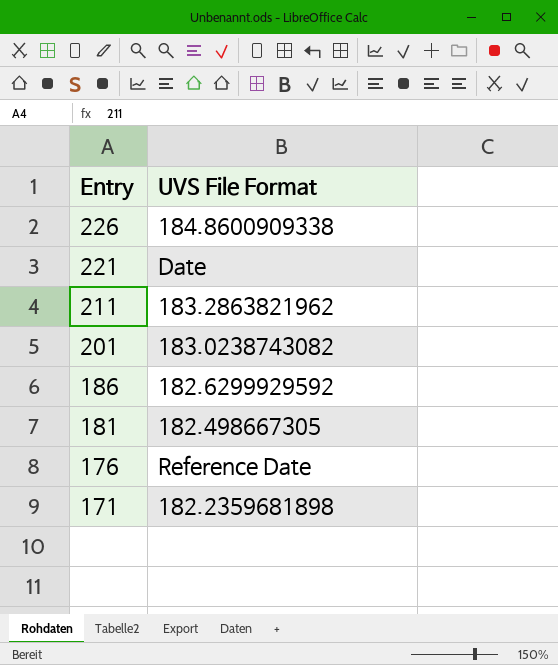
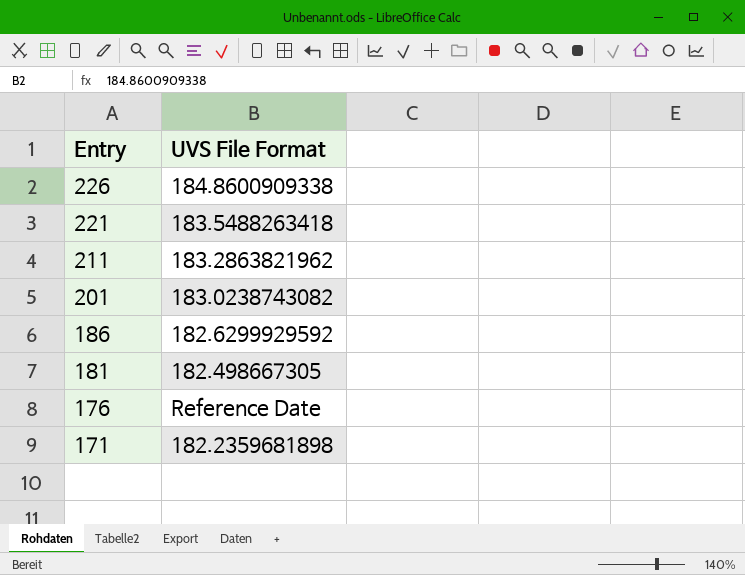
221 | UVS File Format: Date -> 183.5488263418

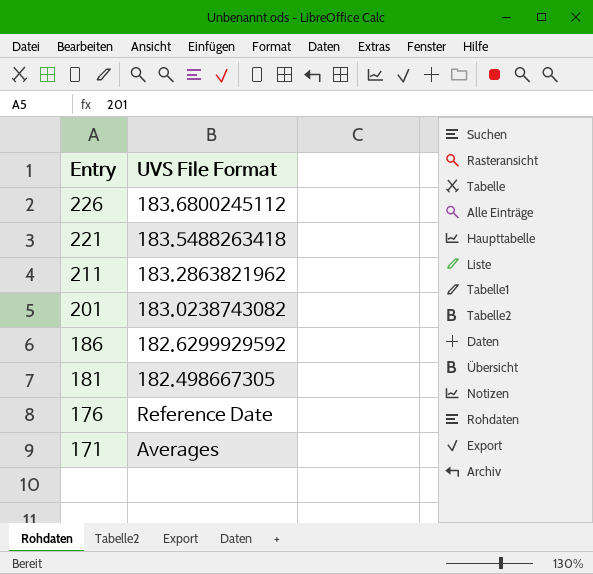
226 | UVS File Format: 184.8600909338 -> 183.6800245112
171 | UVS File Format: 182.2359681898 -> Averages

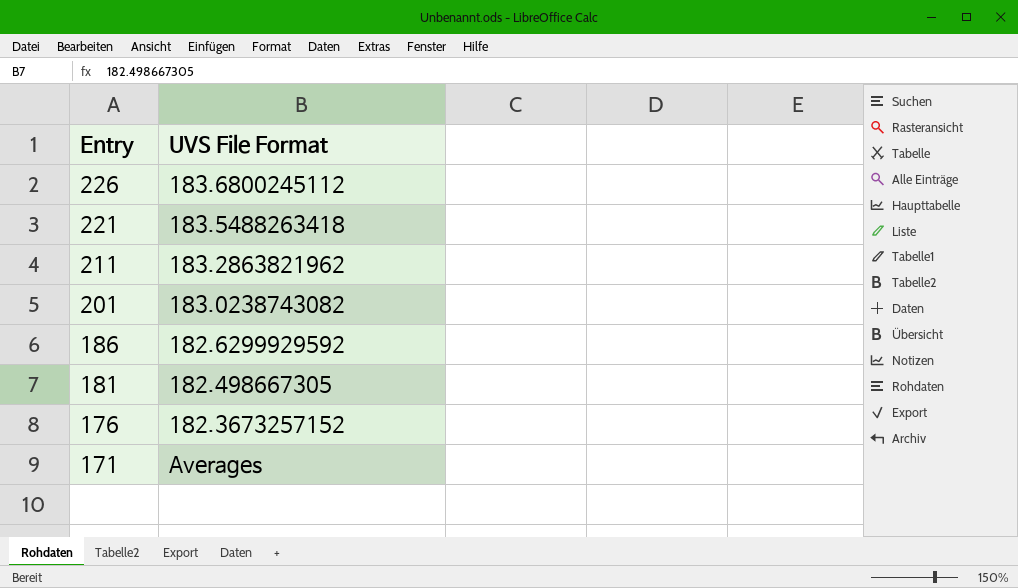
176 | UVS File Format: Reference Date -> 182.3673257152

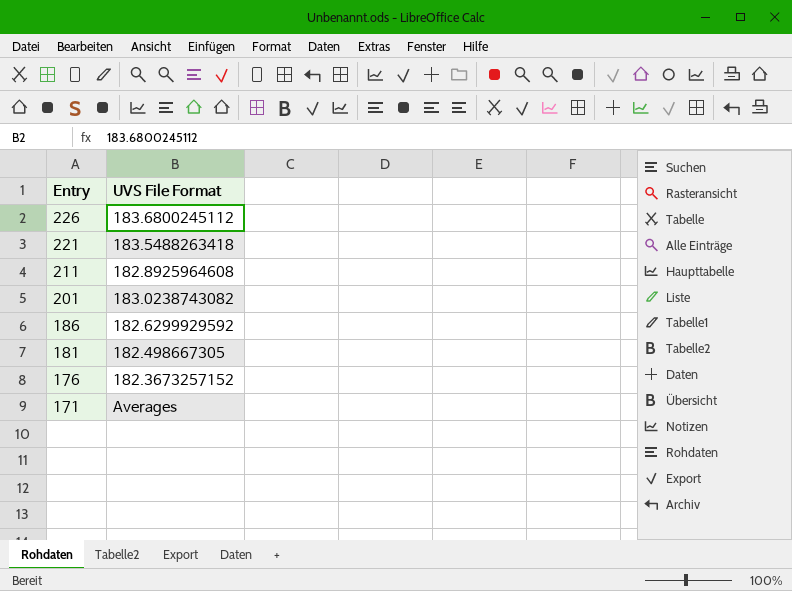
211 | UVS File Format: 183.2863821962 -> 182.8925964608

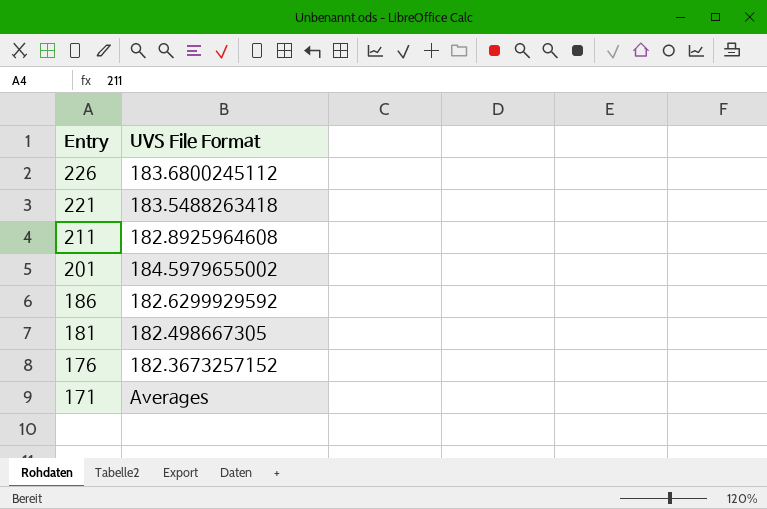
201 | UVS File Format: 183.0238743082 -> 184.5979655002

